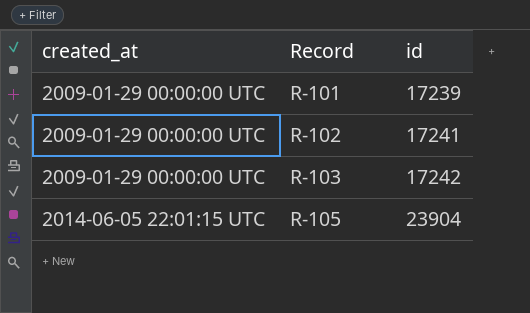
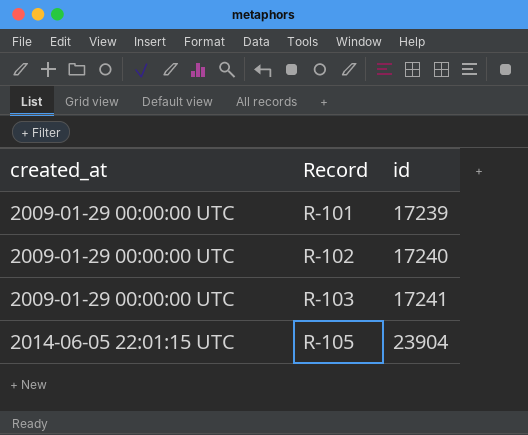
R-102 | id: 17241 -> 17240
R-103 | id: 17242 -> 17241

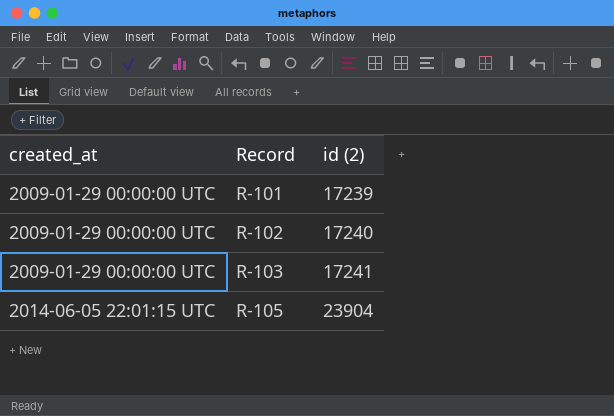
column name: id -> id (2)

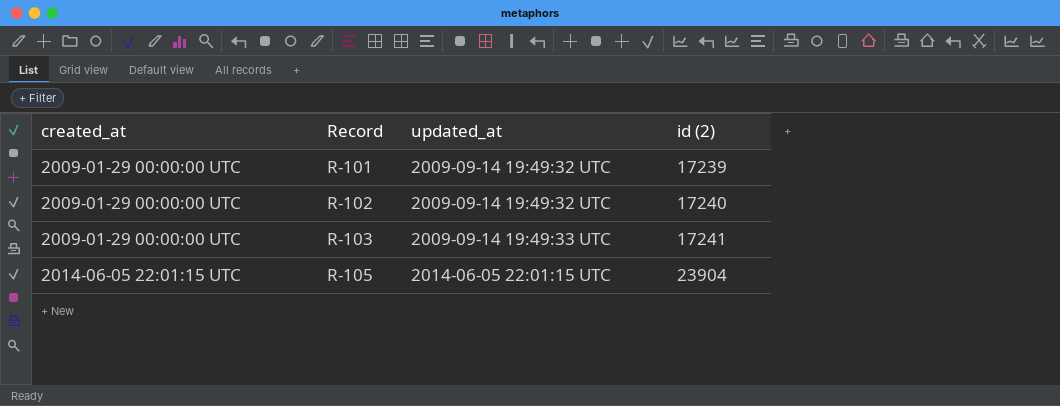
column updated_at | position: none -> 3

